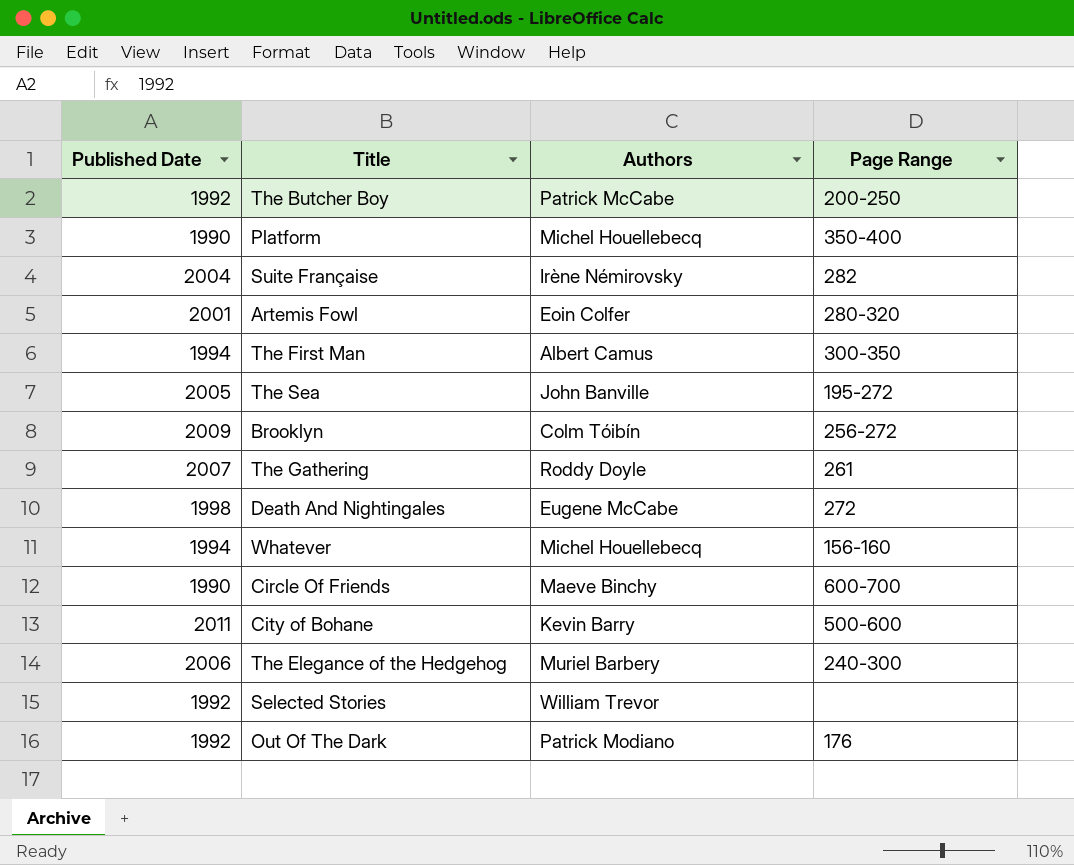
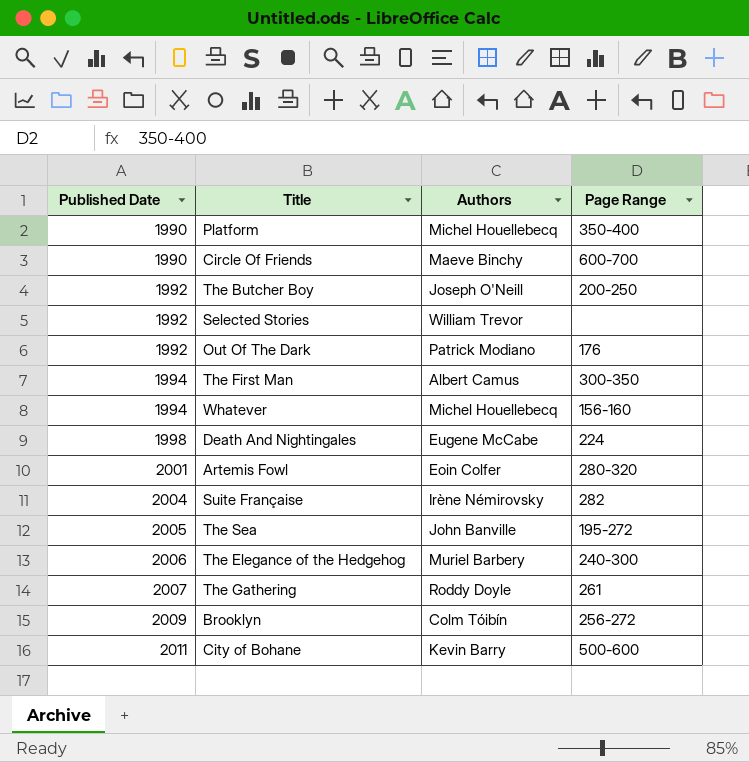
row order: none -> Published Date ascending
The Butcher Boy | Authors: Patrick McCabe -> Joseph O'Neill
Death And Nightingales | Page Range: 272 -> 224

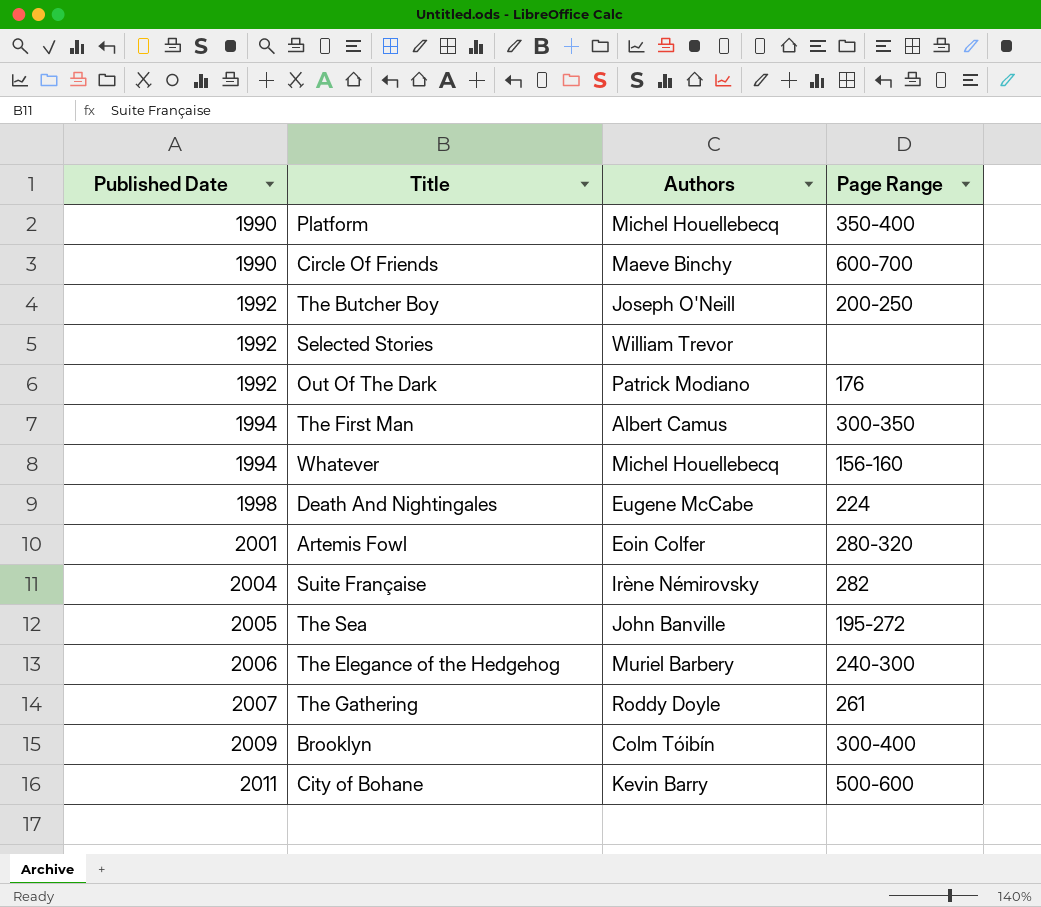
Brooklyn | Page Range: 256-272 -> 300-400

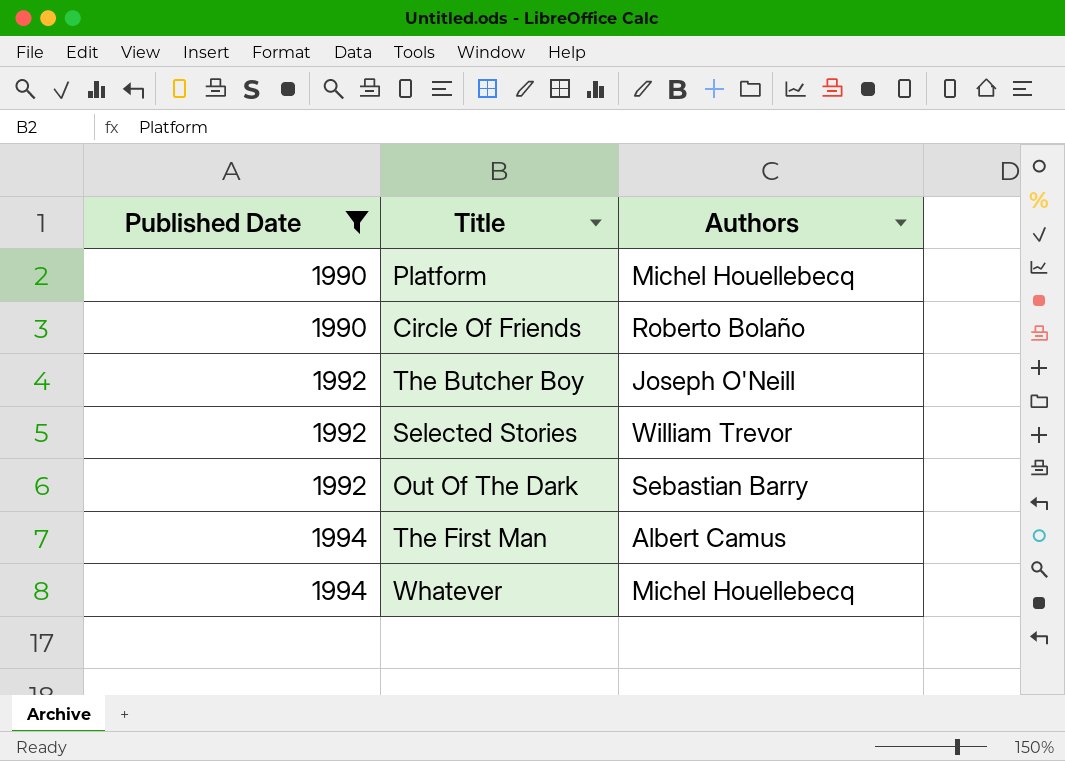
filter: none -> Published Date <= 1994
column Page Range | position: 4 -> none
Circle Of Friends | Authors: Maeve Binchy -> Roberto Bolaño
Out Of The Dark | Authors: Patrick Modiano -> Sebastian Barry

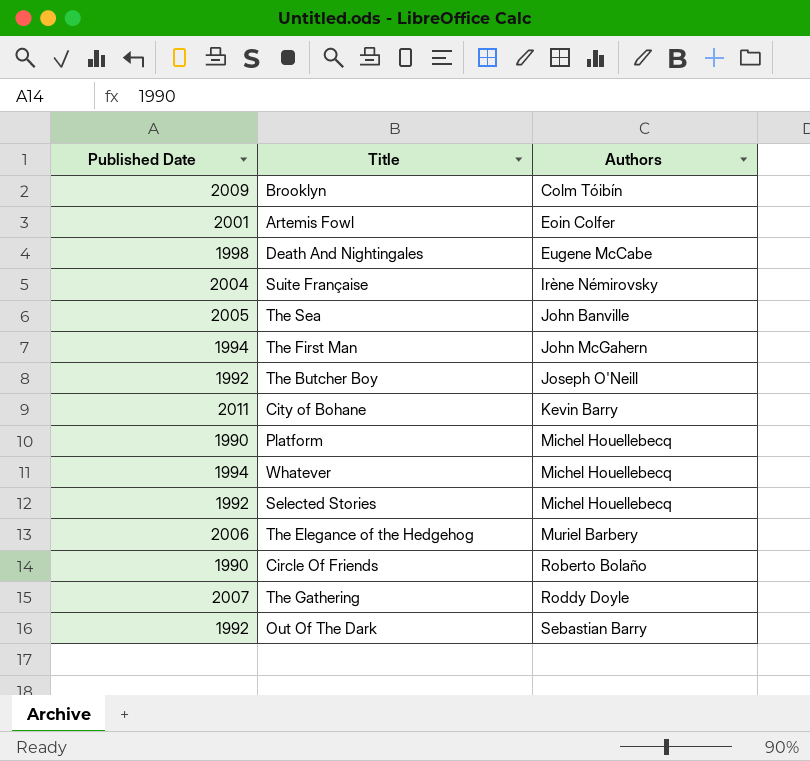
filter: Published Date <= 1994 -> none
row order: Published Date ascending -> Authors ascending
The First Man | Authors: Albert Camus -> John McGahern
Selected Stories | Authors: William Trevor -> Michel Houellebecq

